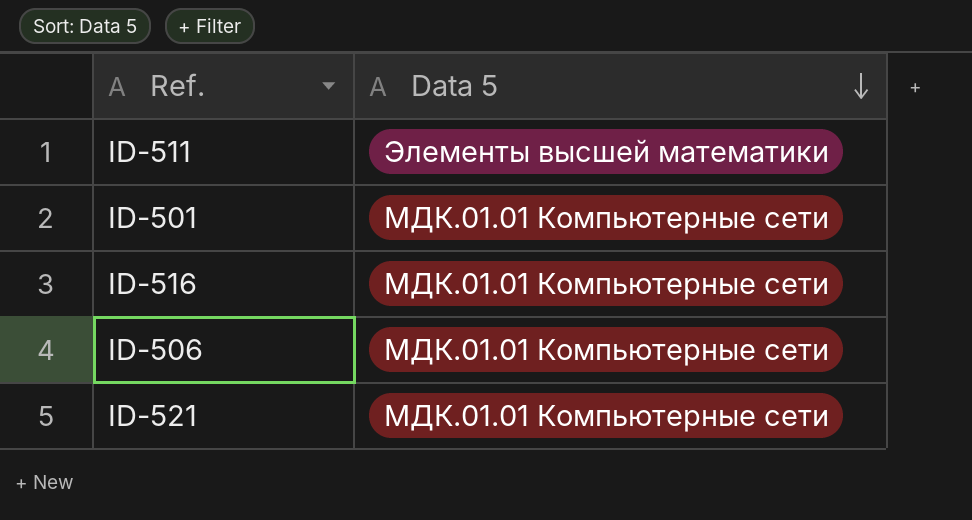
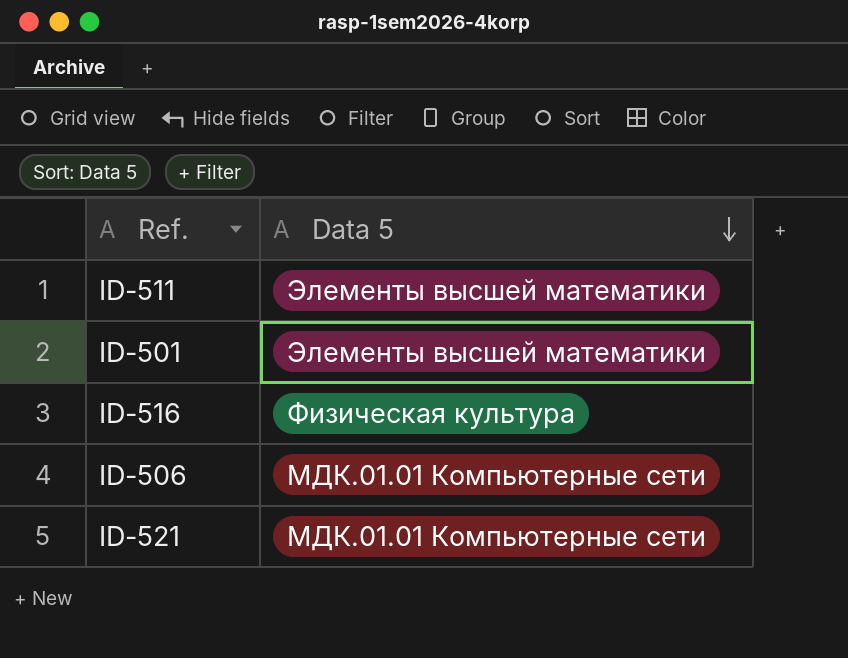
ID-501 | Data 5: МДК.01.01 Компьютерные сети -> Элементы высшей математики
ID-516 | Data 5: МДК.01.01 Компьютерные сети -> Физическая культура

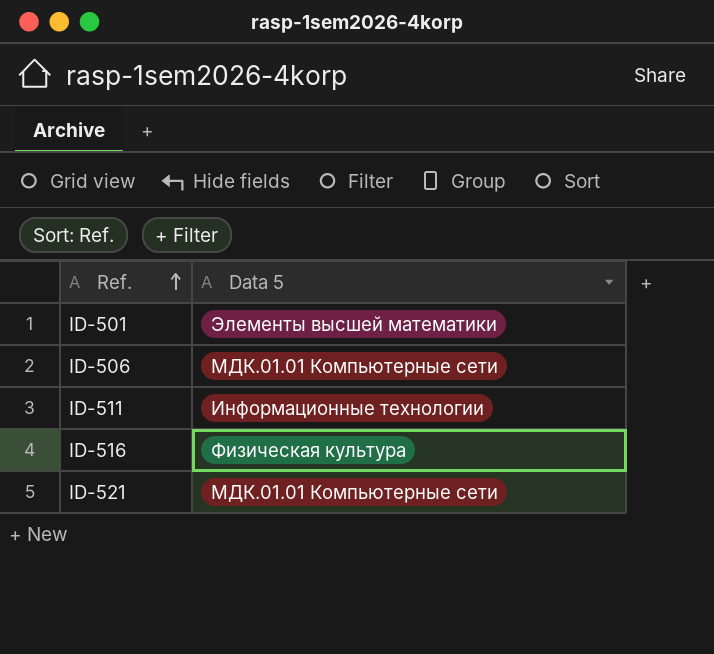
row order: Data 5 descending -> Ref. ascending
ID-511 | Data 5: Элементы высшей математики -> Информационные технологии

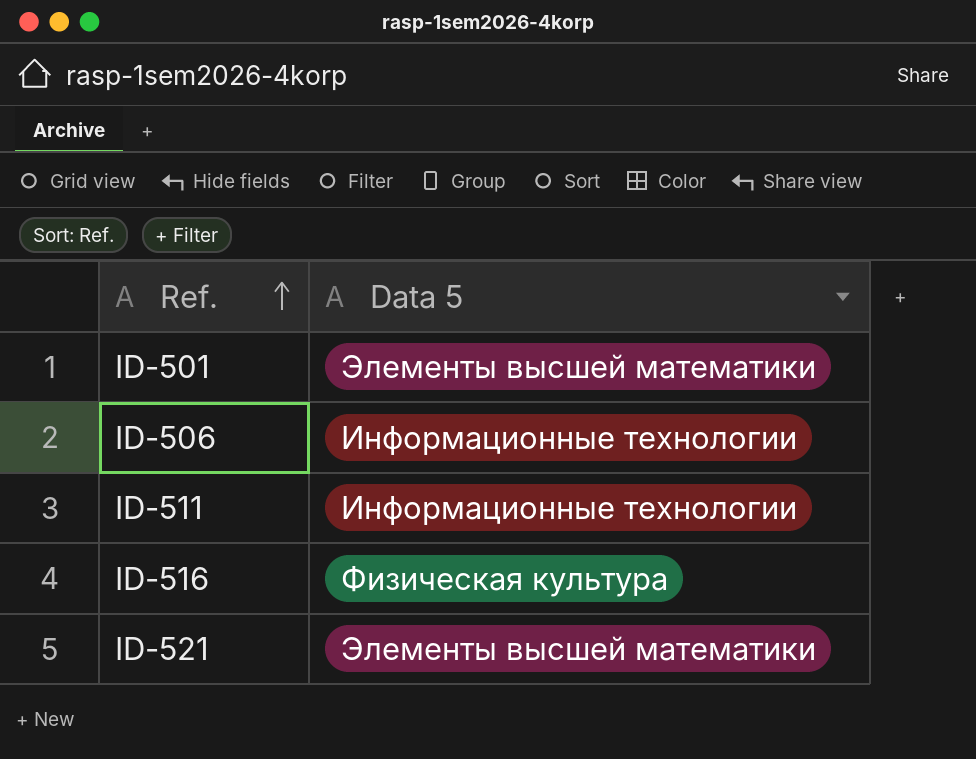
ID-506 | Data 5: МДК.01.01 Компьютерные сети -> Информационные технологии
ID-521 | Data 5: МДК.01.01 Компьютерные сети -> Элементы высшей математики

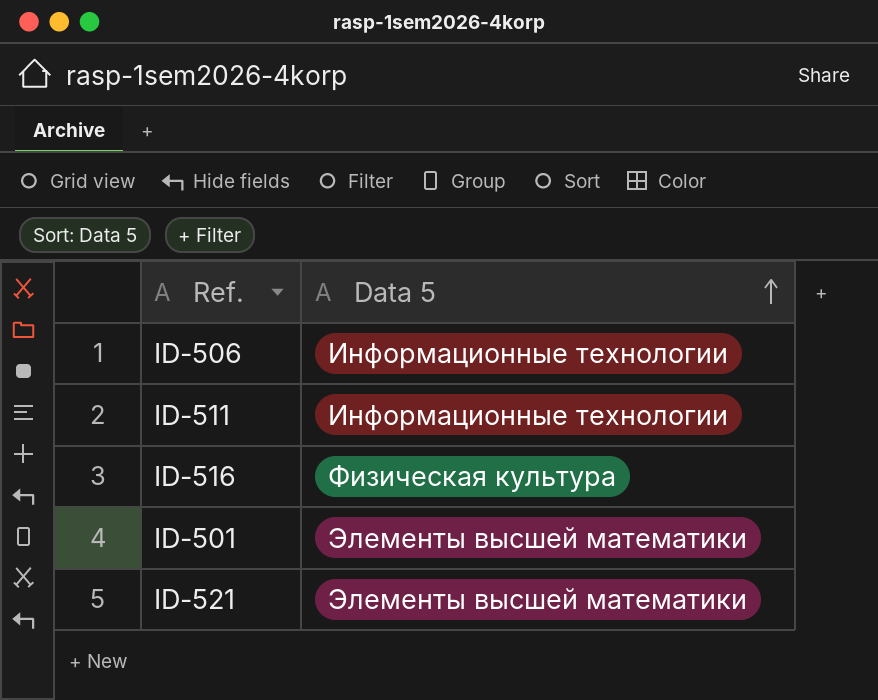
row order: Ref. ascending -> Data 5 ascending

